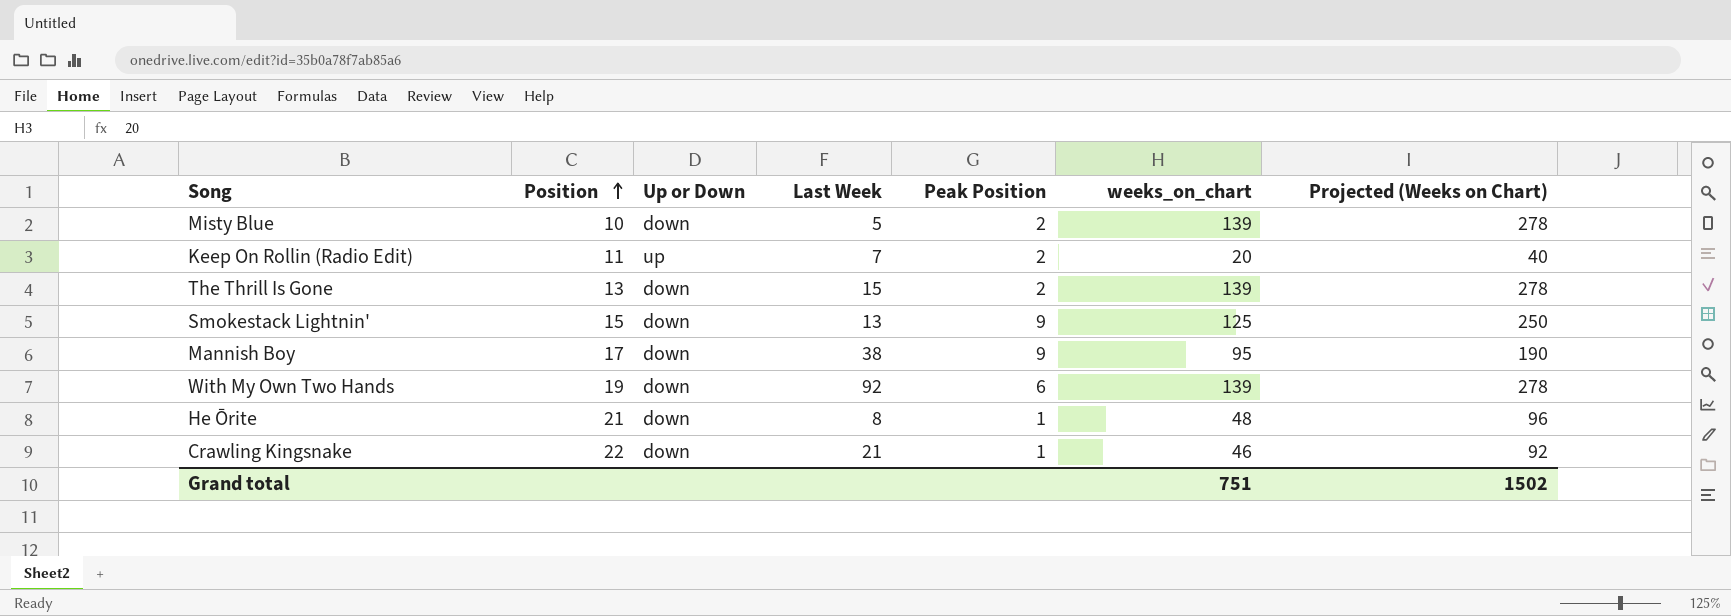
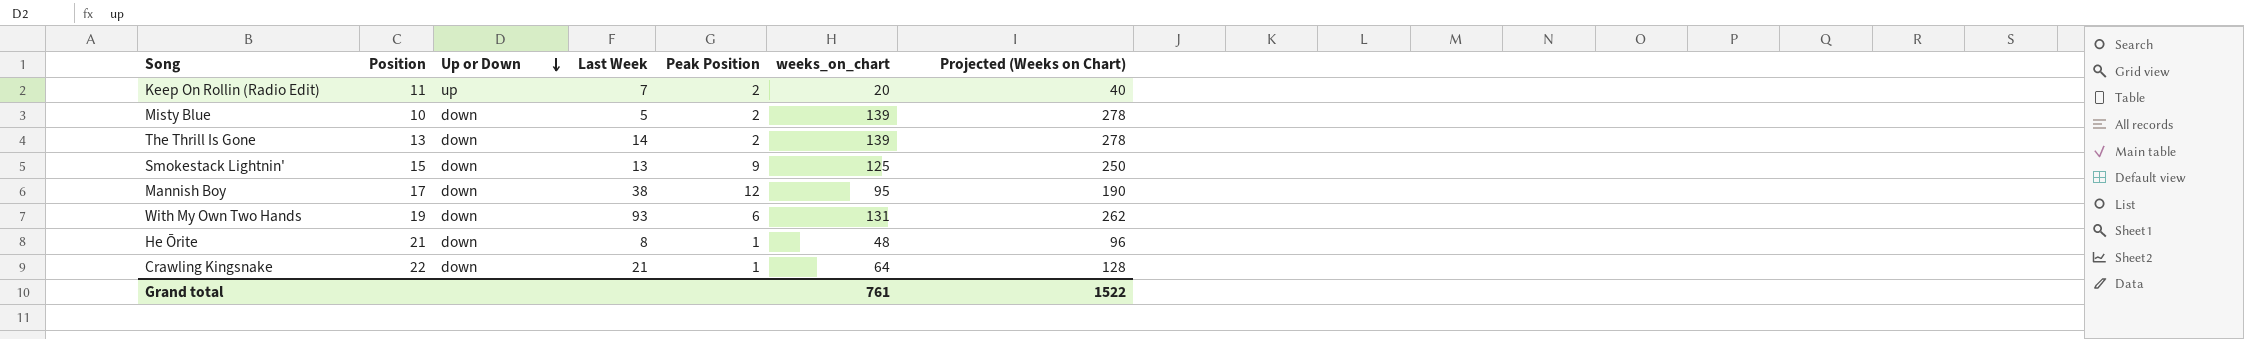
row order: Position ascending -> Up or Down descending
The Thrill Is Gone | Last Week: 15 -> 14
Mannish Boy | Peak Position: 9 -> 12
With My Own Two Hands | Last Week: 92 -> 93
With My Own Two Hands | weeks_on_chart: 139 -> 131
With My Own Two Hands | Projected (Weeks on Chart): 278 -> 262
Crawling Kingsnake | weeks_on_chart: 46 -> 64
Crawling Kingsnake | Projected (Weeks on Chart): 92 -> 128
Grand total | weeks_on_chart: 751 -> 761
Grand total | Projected (Weeks on Chart): 1502 -> 1522

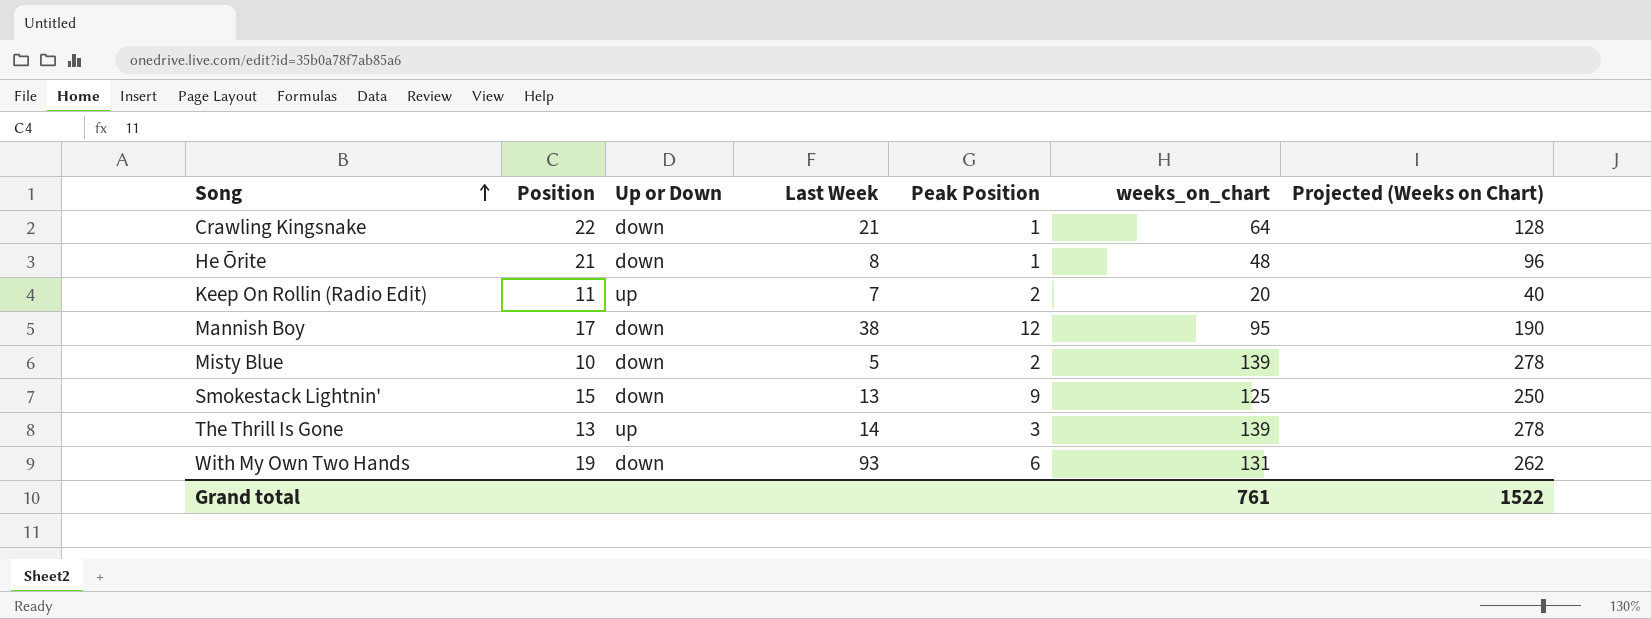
row order: Up or Down descending -> Song ascending
The Thrill Is Gone | Up or Down: down -> up
The Thrill Is Gone | Peak Position: 2 -> 3

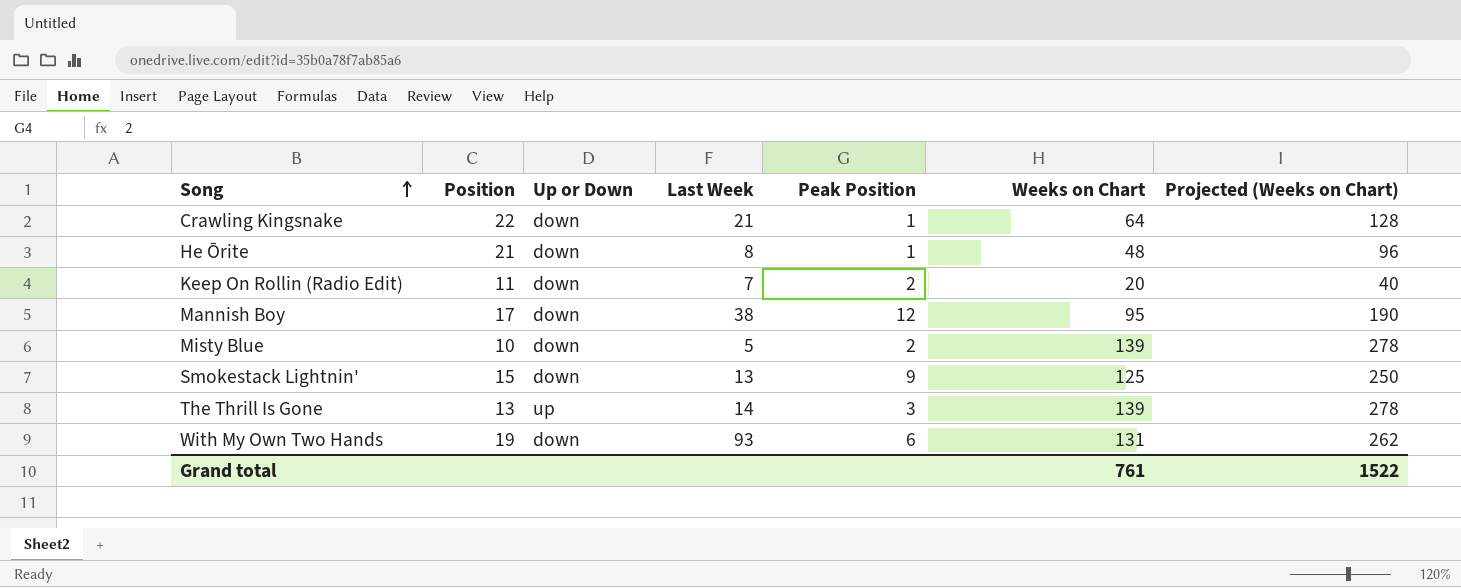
column name: weeks_on_chart -> Weeks on Chart
Keep On Rollin (Radio Edit) | Up or Down: up -> down

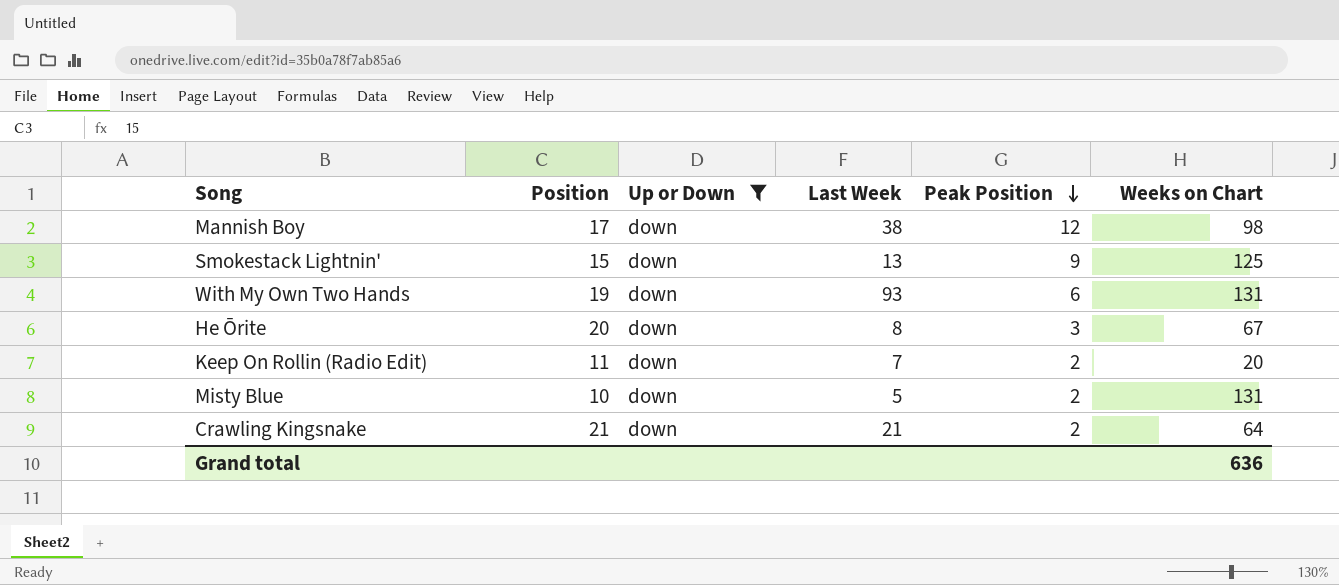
filter: none -> Up or Down = down
row order: Song ascending -> Peak Position descending
column Projected (Weeks on Chart) | formula: [Weeks on Chart] * 2 -> none
Mannish Boy | Weeks on Chart: 95 -> 98
He Ōrite | Position: 21 -> 20
He Ōrite | Peak Position: 1 -> 3
He Ōrite | Weeks on Chart: 48 -> 67
Misty Blue | Weeks on Chart: 139 -> 131
Crawling Kingsnake | Position: 22 -> 21
Crawling Kingsnake | Peak Position: 1 -> 2
Grand total | Weeks on Chart: 761 -> 636

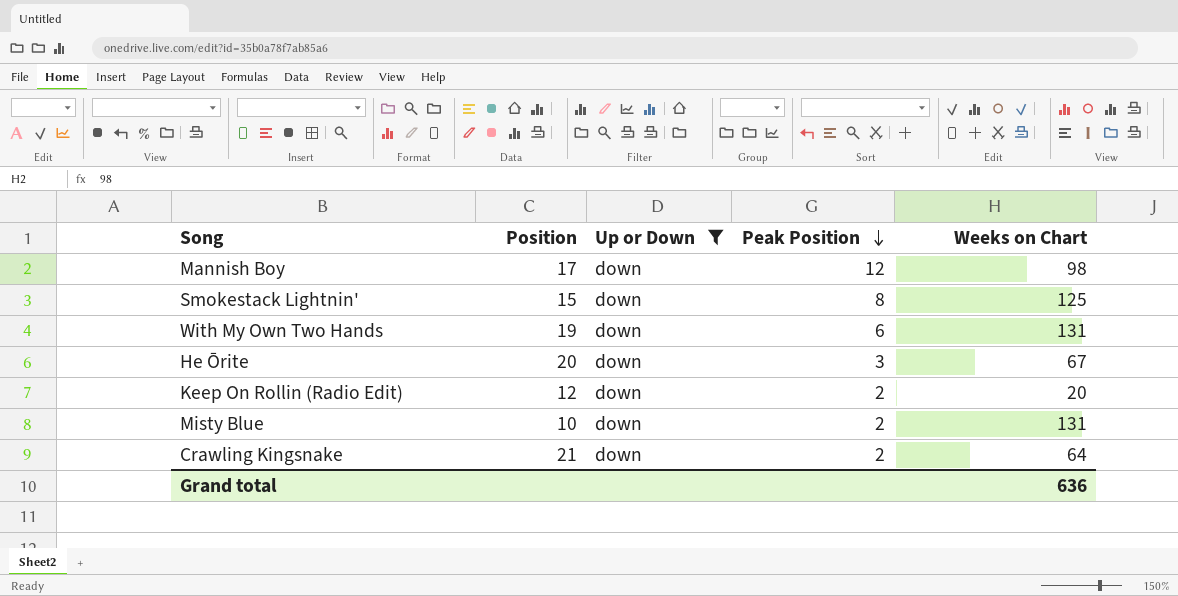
column Last Week | position: 4 -> none
Smokestack Lightnin' | Peak Position: 9 -> 8
Keep On Rollin (Radio Edit) | Position: 11 -> 12

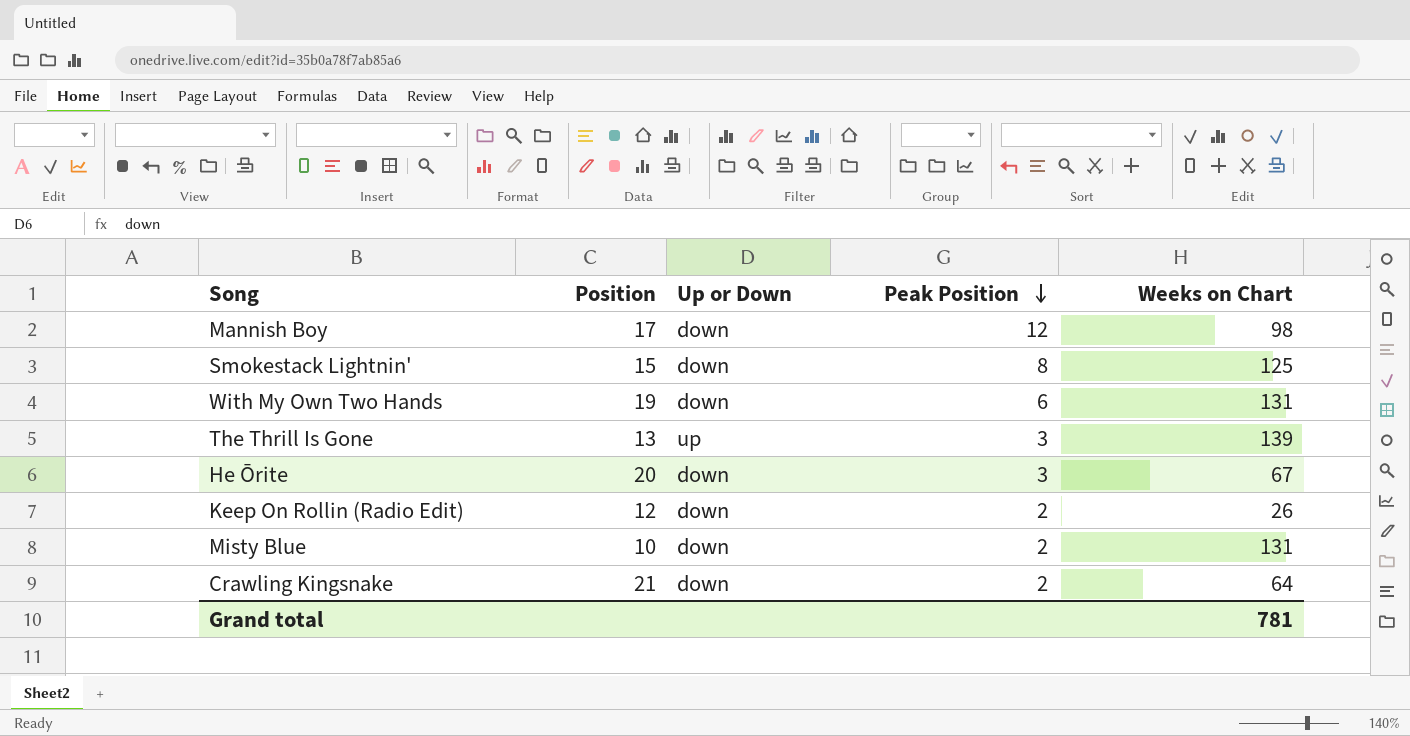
filter: Up or Down = down -> none
Keep On Rollin (Radio Edit) | Weeks on Chart: 20 -> 26
Grand total | Weeks on Chart: 636 -> 781

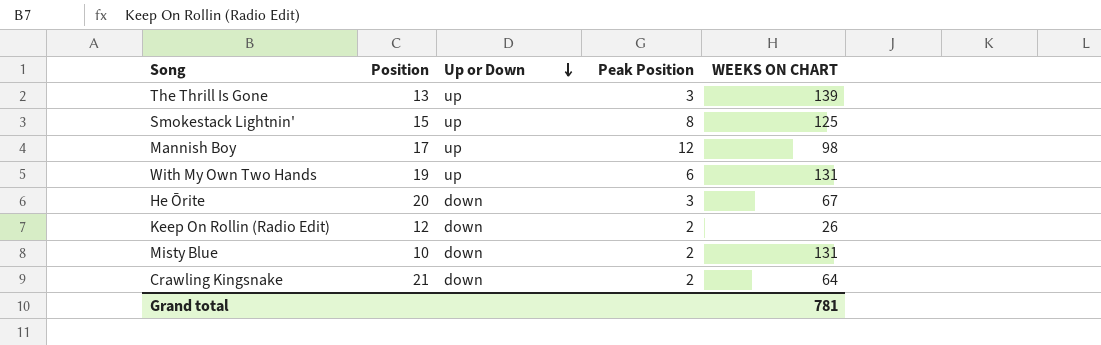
row order: Peak Position descending -> Up or Down descending
column name: Weeks on Chart -> WEEKS ON CHART
Smokestack Lightnin' | Up or Down: down -> up
Mannish Boy | Up or Down: down -> up
With My Own Two Hands | Up or Down: down -> up

